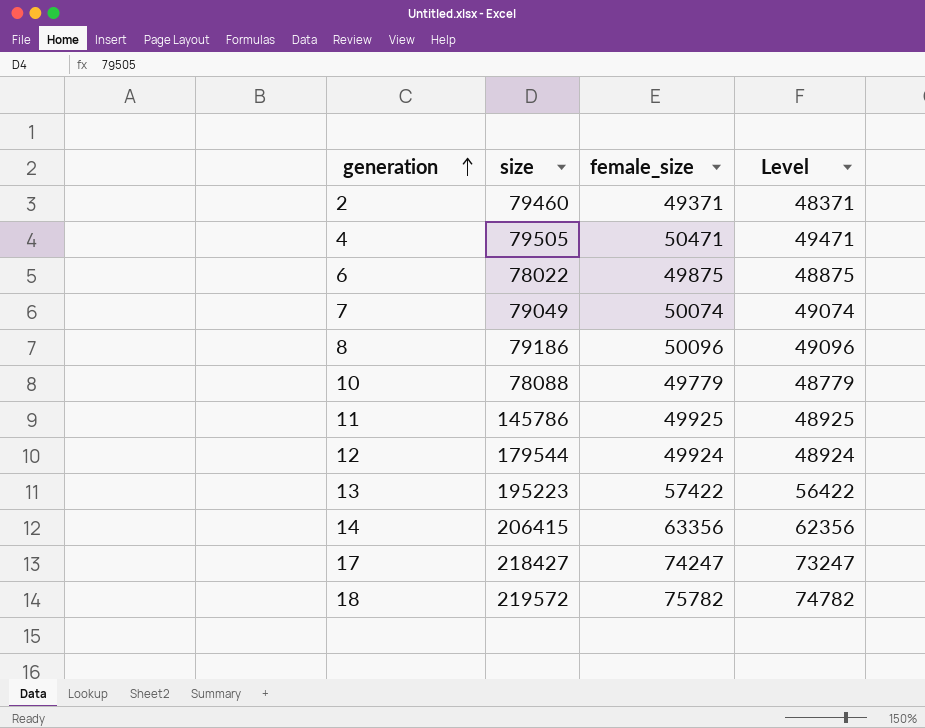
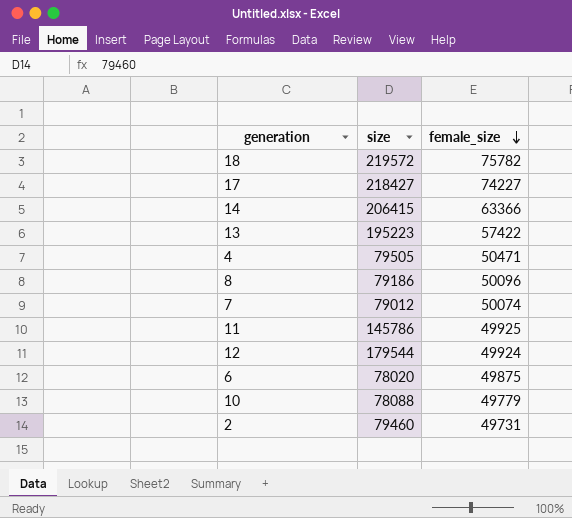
row order: generation ascending -> female_size descending
column Level | formula: [female_size] - 1000 -> none
17 | female_size: 74247 -> 74227
14 | female_size: 63356 -> 63366
7 | size: 79049 -> 79012
6 | size: 78022 -> 78020
2 | female_size: 49371 -> 49731

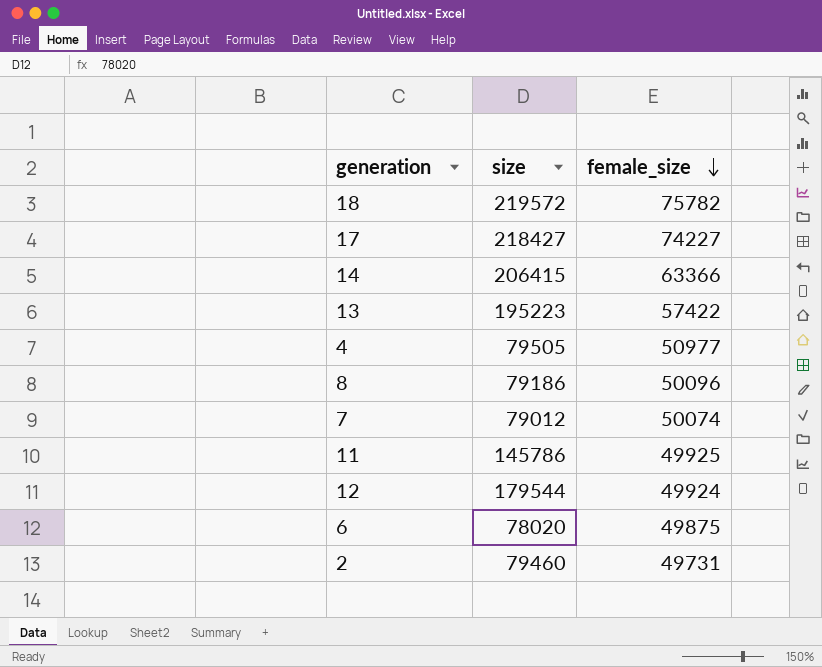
row 10: 78088 | 49779 -> none
4 | female_size: 50471 -> 50977

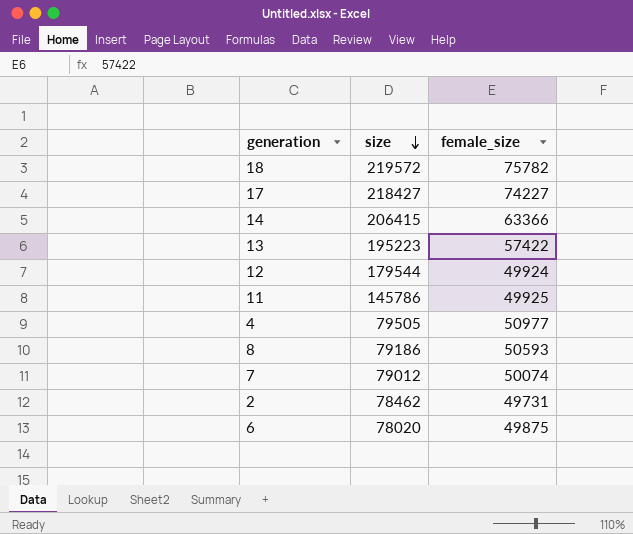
row order: female_size descending -> size descending
8 | female_size: 50096 -> 50593
2 | size: 79460 -> 78462

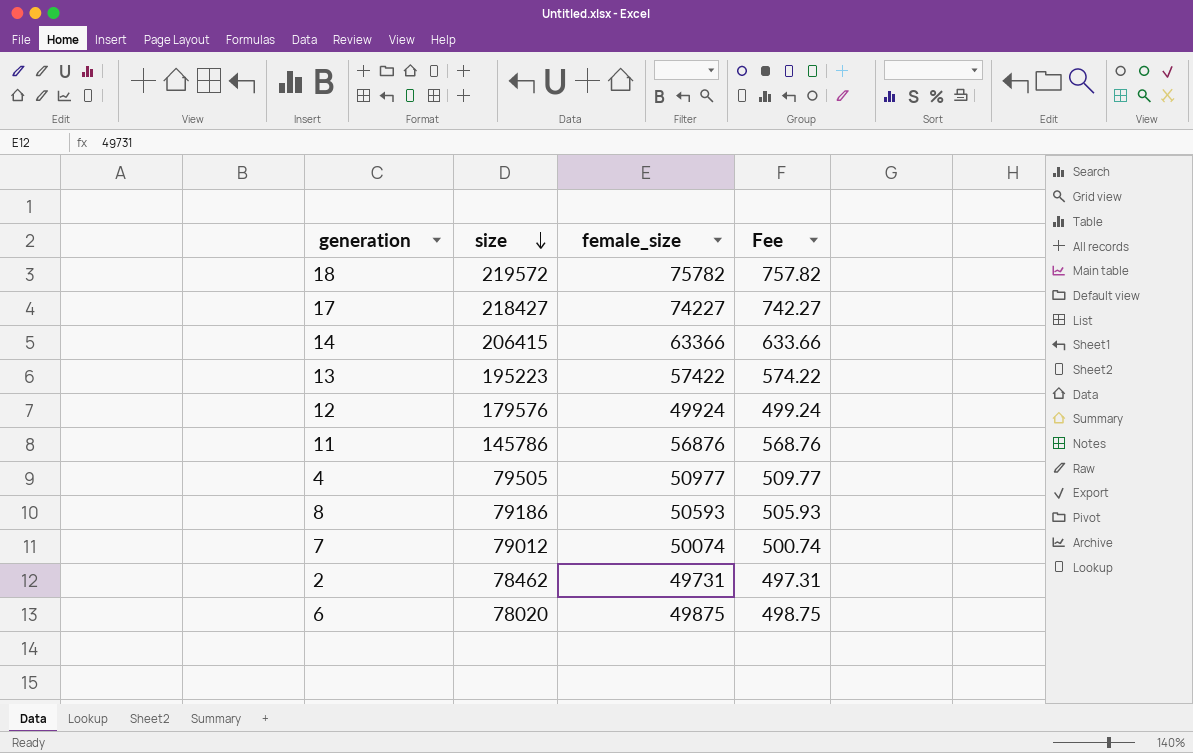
column Fee | formula: none -> [female_size] * 0.01
12 | size: 179544 -> 179576
11 | female_size: 49925 -> 56876

